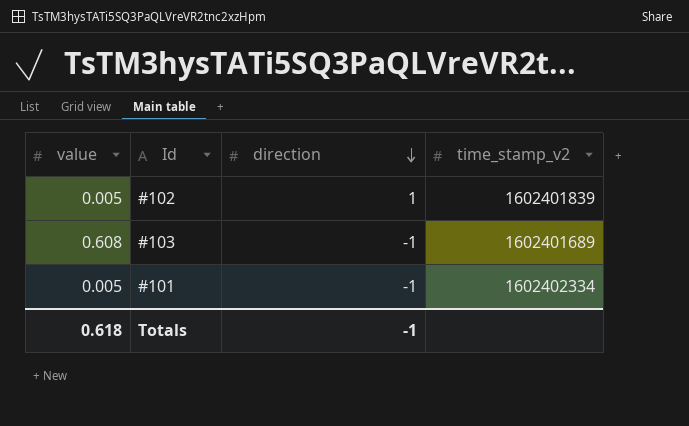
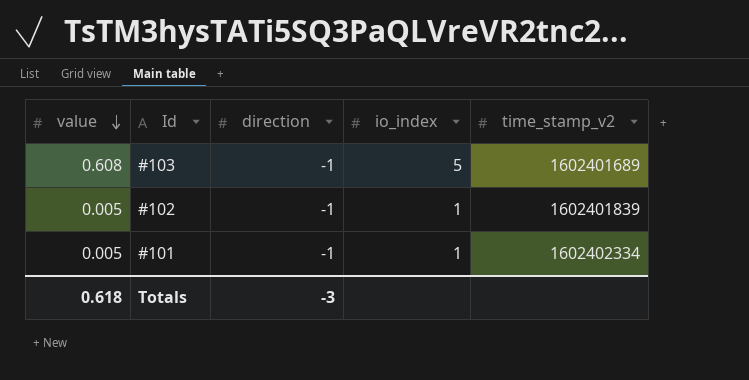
row order: direction descending -> value descending
column io_index | position: none -> 4
#102 | direction: 1 -> -1
Totals | direction: -1 -> -3

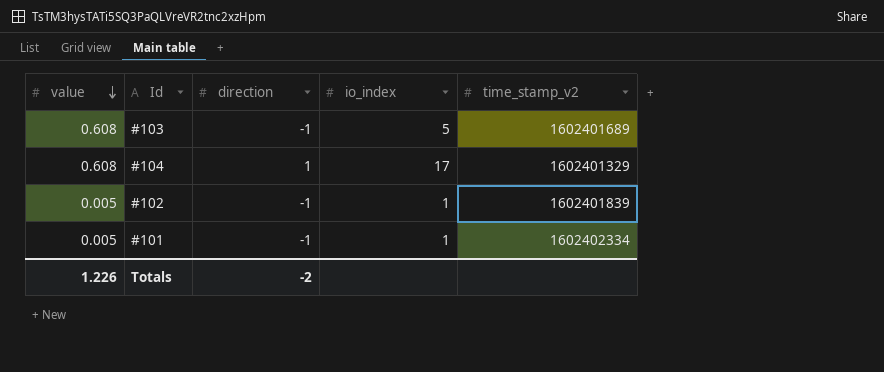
row #104: none -> 0.608 | 1 | 17 | 1602401329
Totals | value: 0.618 -> 1.226
Totals | direction: -3 -> -2

